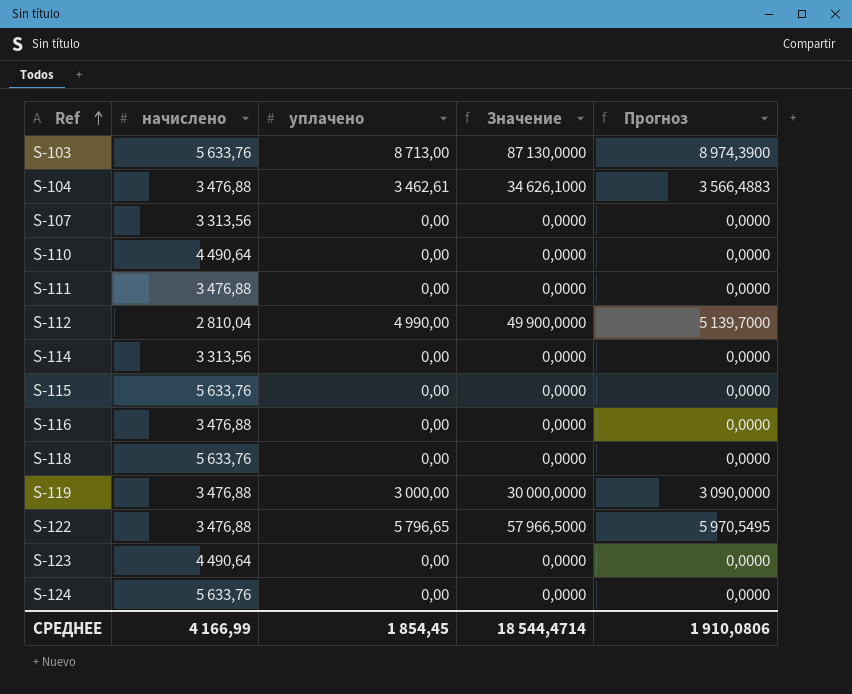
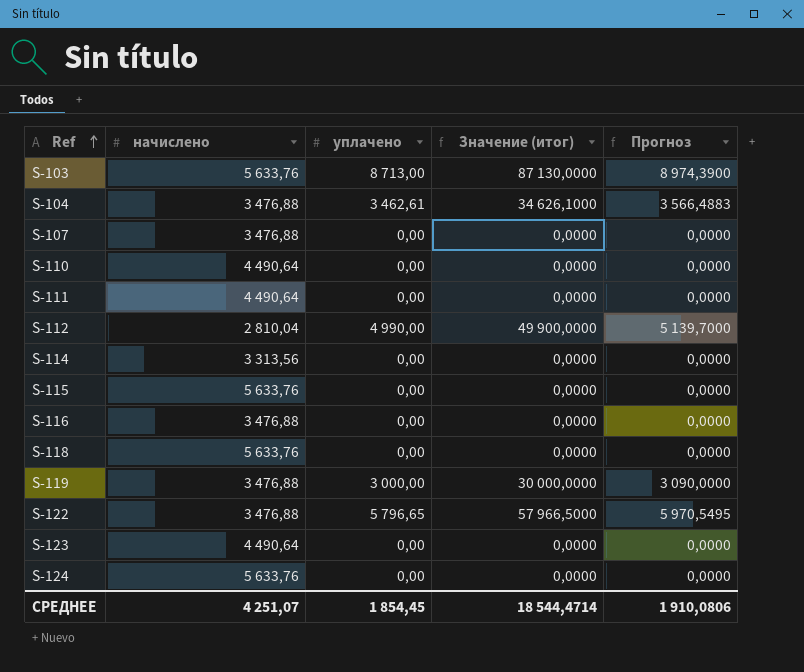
column name: Значение -> Значение (итог)
S-107 | начислено: 3 313,56 -> 3 476,88
S-111 | начислено: 3 476,88 -> 4 490,64
СРЕДНЕЕ | начислено: 4 166,99 -> 4 251,07

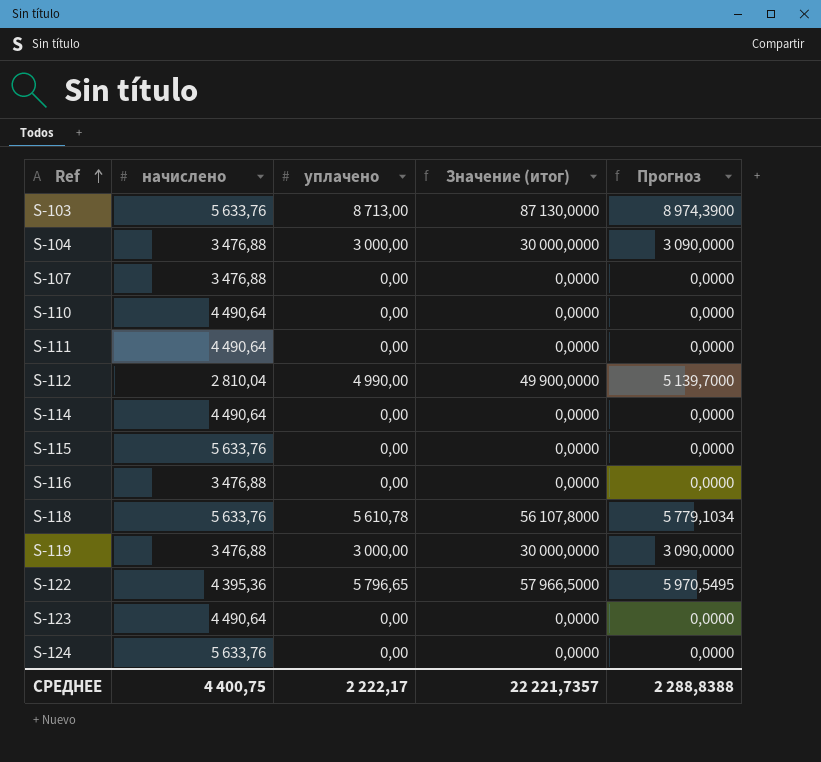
S-104 | уплачено: 3 462,61 -> 3 000,00
S-104 | Значение (итог): 34 626,1000 -> 30 000,0000
S-104 | Прогноз: 3 566,4883 -> 3 090,0000
S-114 | начислено: 3 313,56 -> 4 490,64
S-118 | уплачено: 0,00 -> 5 610,78
S-118 | Значение (итог): 0,0000 -> 56 107,8000
S-118 | Прогноз: 0,0000 -> 5 779,1034
S-122 | начислено: 3 476,88 -> 4 395,36
СРЕДНЕЕ | начислено: 4 251,07 -> 4 400,75
СРЕДНЕЕ | уплачено: 1 854,45 -> 2 222,17
СРЕДНЕЕ | Значение (итог): 18 544,4714 -> 22 221,7357
СРЕДНЕЕ | Прогноз: 1 910,0806 -> 2 288,8388

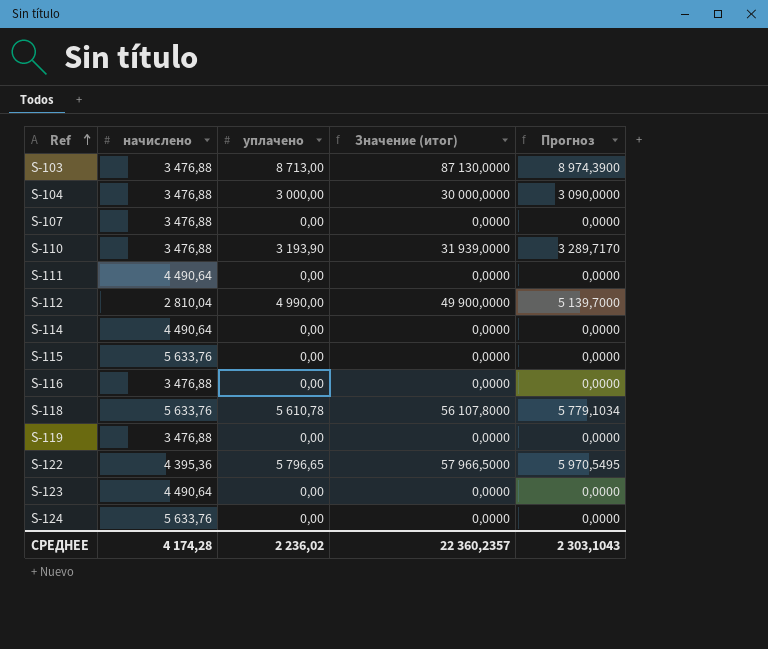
S-103 | начислено: 5 633,76 -> 3 476,88
S-110 | начислено: 4 490,64 -> 3 476,88
S-110 | уплачено: 0,00 -> 3 193,90
S-110 | Значение (итог): 0,0000 -> 31 939,0000
S-110 | Прогноз: 0,0000 -> 3 289,7170
S-119 | уплачено: 3 000,00 -> 0,00
S-119 | Значение (итог): 30 000,0000 -> 0,0000
S-119 | Прогноз: 3 090,0000 -> 0,0000
СРЕДНЕЕ | начислено: 4 400,75 -> 4 174,28
СРЕДНЕЕ | уплачено: 2 222,17 -> 2 236,02
СРЕДНЕЕ | Значение (итог): 22 221,7357 -> 22 360,2357
СРЕДНЕЕ | Прогноз: 2 288,8388 -> 2 303,1043

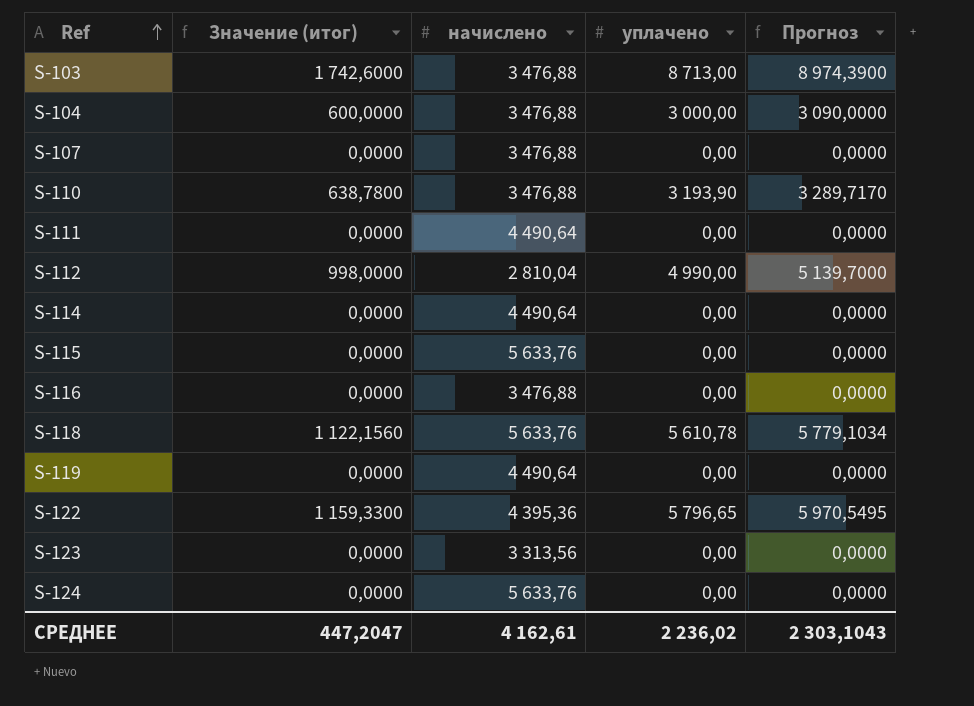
column Значение (итог) | formula: [уплачено] * 10 -> [уплачено] * 0,2
column Значение (итог) | position: 4 -> 2
S-119 | начислено: 3 476,88 -> 4 490,64
S-123 | начислено: 4 490,64 -> 3 313,56
СРЕДНЕЕ | Значение (итог): 22 360,2357 -> 447,2047
СРЕДНЕЕ | начислено: 4 174,28 -> 4 162,61

